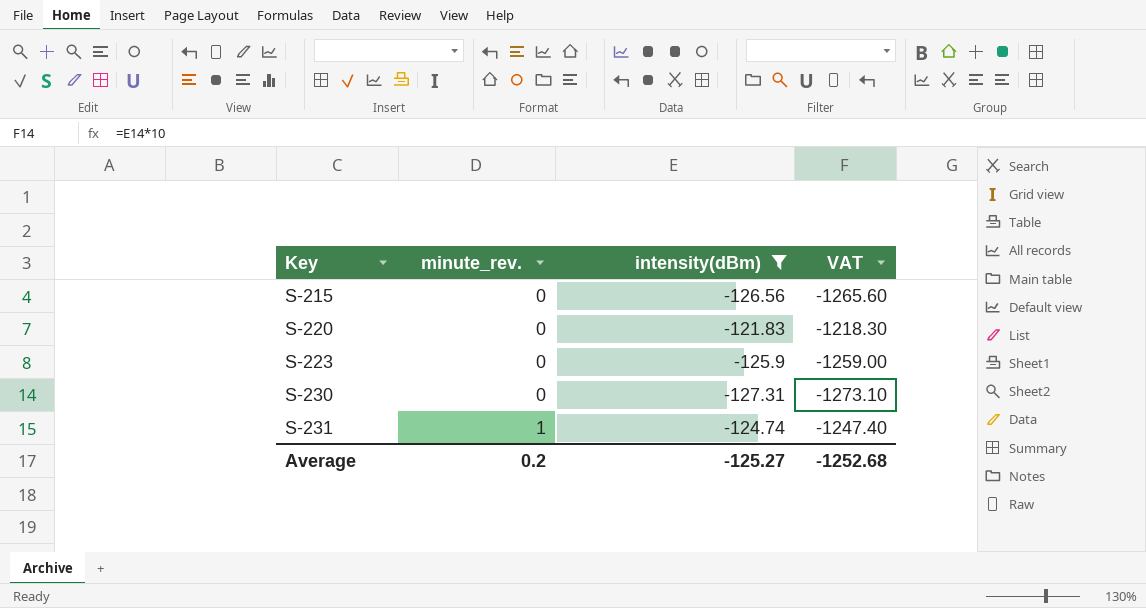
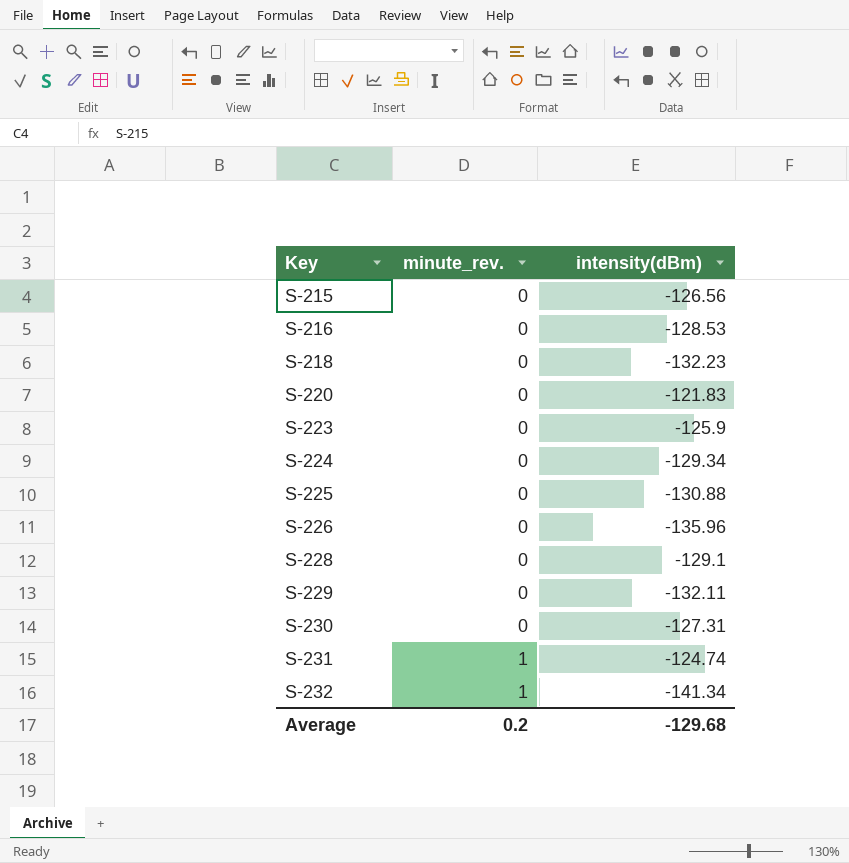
filter: intensity(dBm) >= -127.31 -> none
column VAT | formula: [intensity(dBm)] * 10 -> none
Average | intensity(dBm): -125.27 -> -129.68

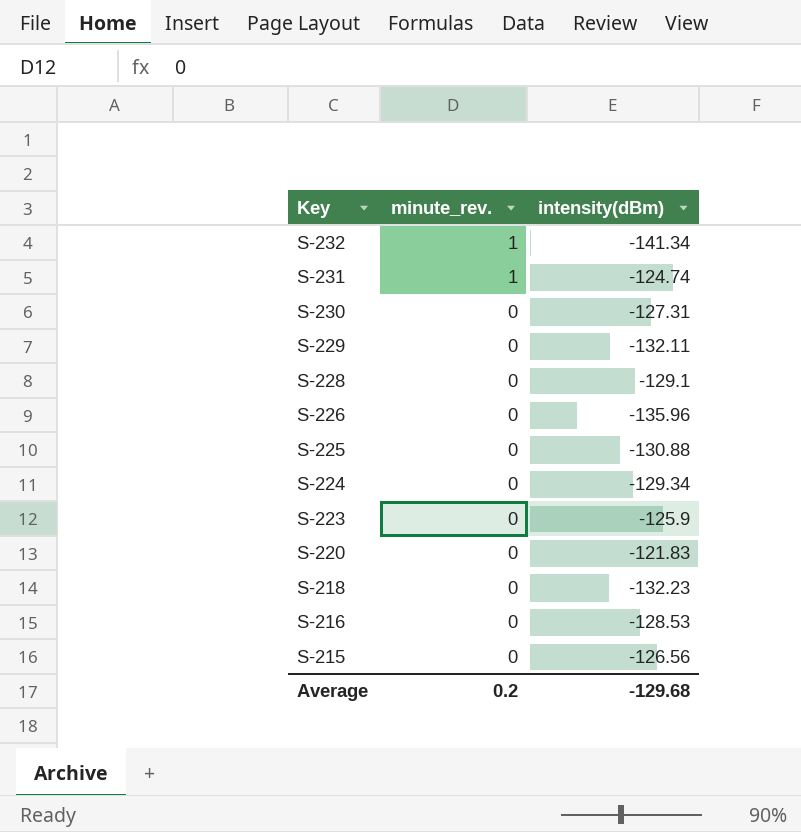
row order: Key ascending -> Key descending

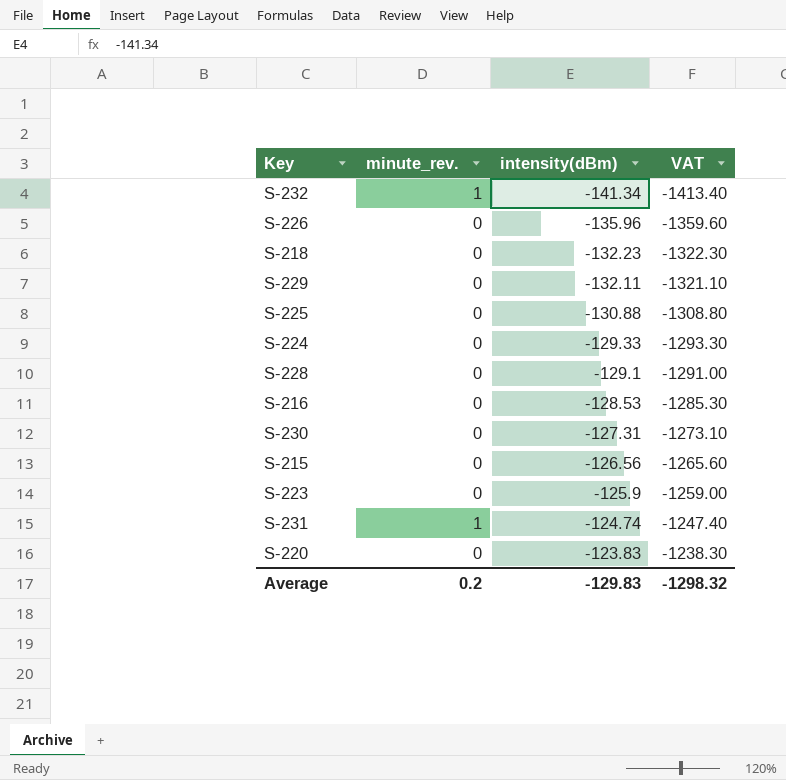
row order: Key descending -> intensity(dBm) ascending
column VAT | formula: none -> [intensity(dBm)] * 10
S-224 | intensity(dBm): -129.34 -> -129.33
S-220 | intensity(dBm): -121.83 -> -123.83
Average | intensity(dBm): -129.68 -> -129.83

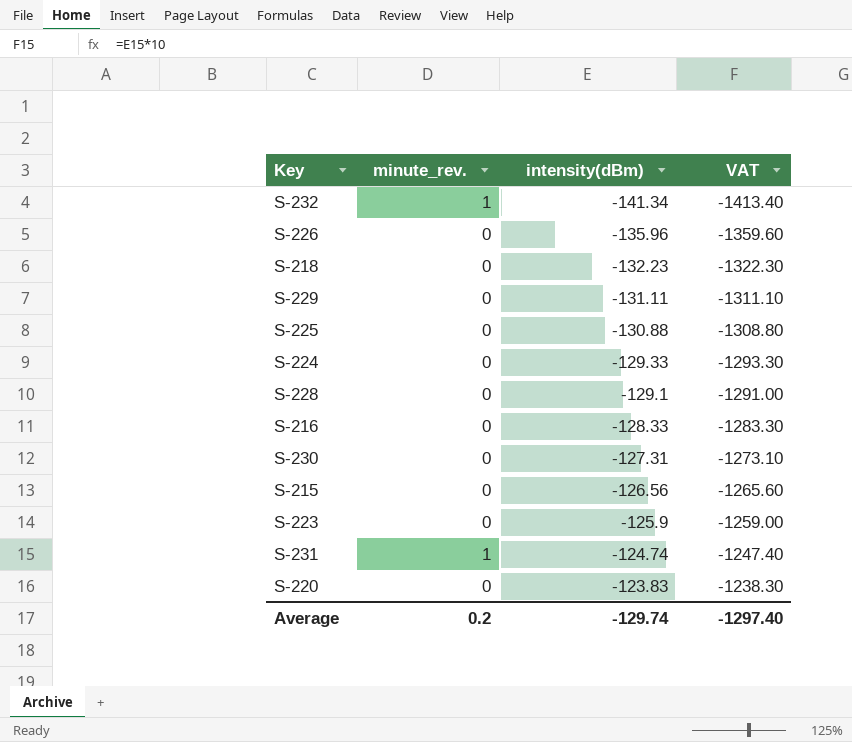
S-229 | intensity(dBm): -132.11 -> -131.11
S-229 | VAT: -1321.10 -> -1311.10
S-216 | intensity(dBm): -128.53 -> -128.33
S-216 | VAT: -1285.30 -> -1283.30
Average | intensity(dBm): -129.83 -> -129.74
Average | VAT: -1298.32 -> -1297.40

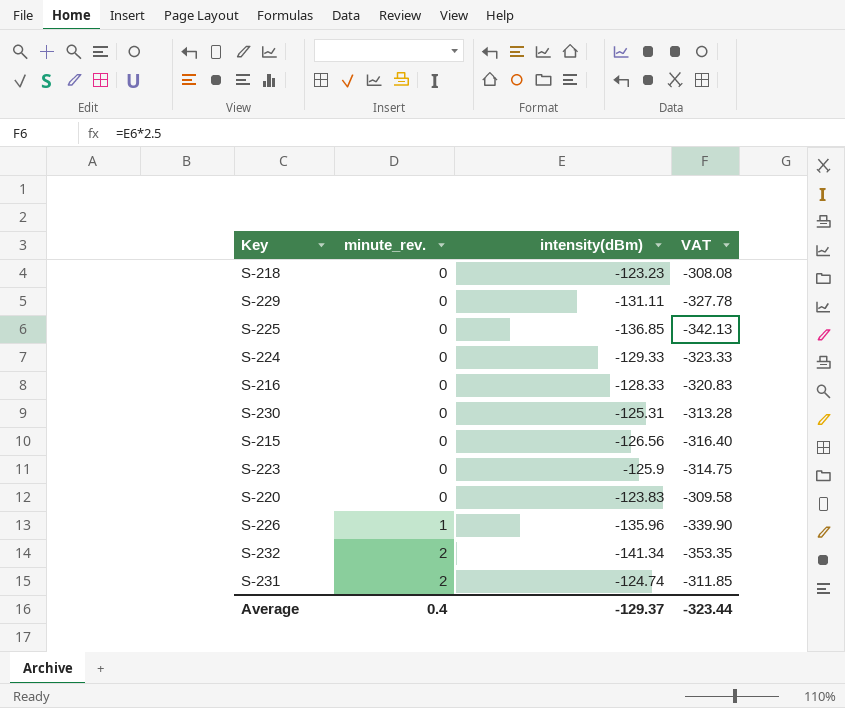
row order: intensity(dBm) ascending -> minute_rev. ascending
column VAT | formula: [intensity(dBm)] * 10 -> [intensity(dBm)] * 2.5
row S-228: 0 | -129.1 | -1291.00 -> none
S-218 | intensity(dBm): -132.23 -> -123.23
S-225 | intensity(dBm): -130.88 -> -136.85
S-230 | intensity(dBm): -127.31 -> -125.31
S-226 | minute_rev.: 0 -> 1
S-232 | minute_rev.: 1 -> 2
S-231 | minute_rev.: 1 -> 2
Average | minute_rev.: 0.2 -> 0.4
Average | intensity(dBm): -129.74 -> -129.37
Average | VAT: -1297.40 -> -323.44

